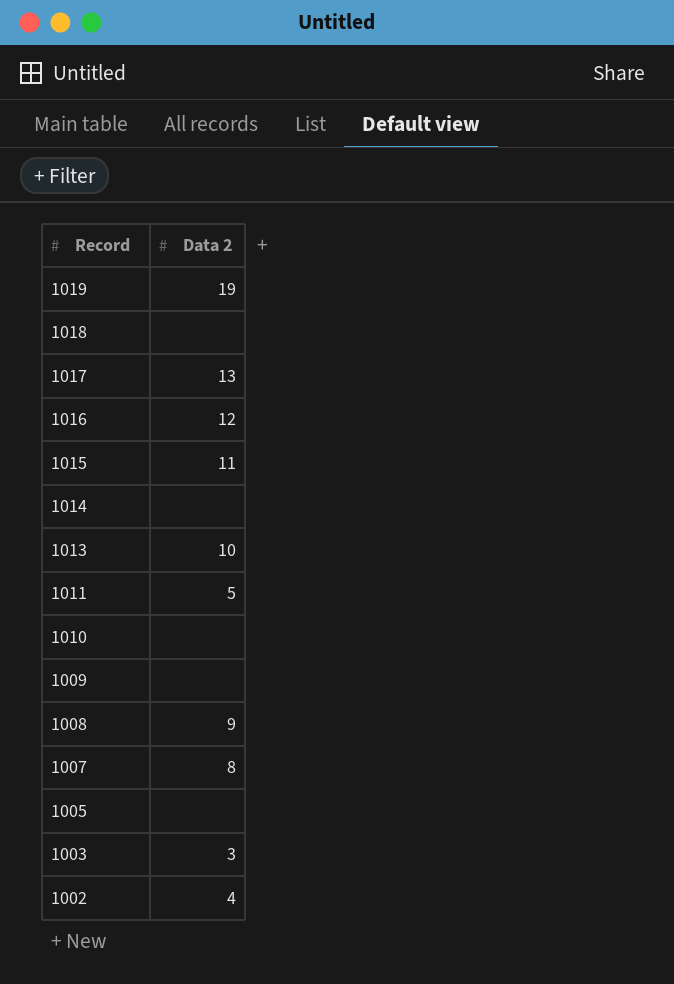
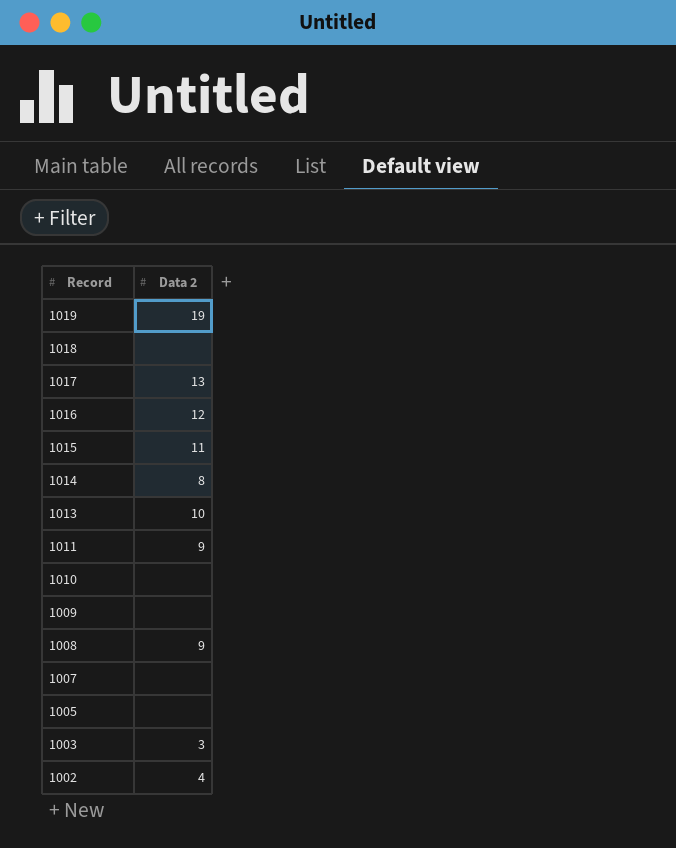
1014 | Data 2: none -> 8
1011 | Data 2: 5 -> 9
1007 | Data 2: 8 -> none

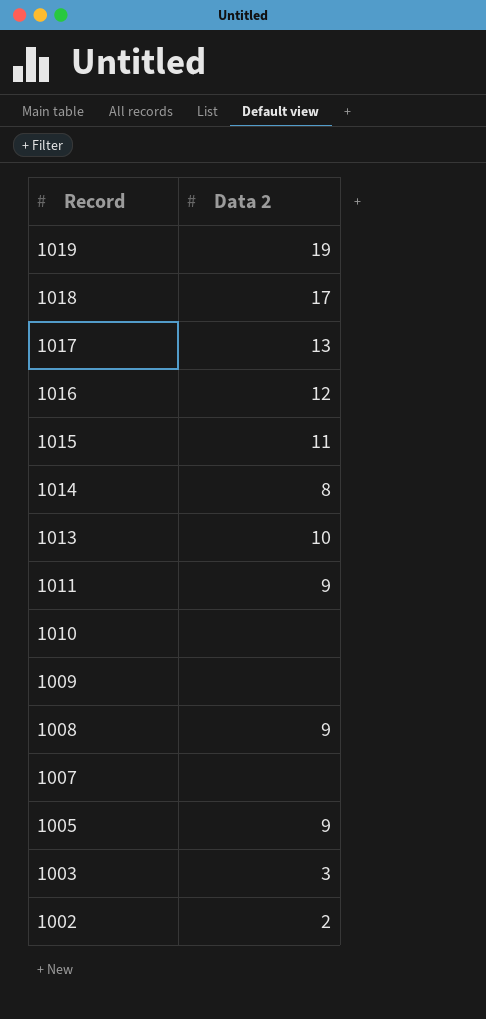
1018 | Data 2: none -> 17
1005 | Data 2: none -> 9
1002 | Data 2: 4 -> 2

